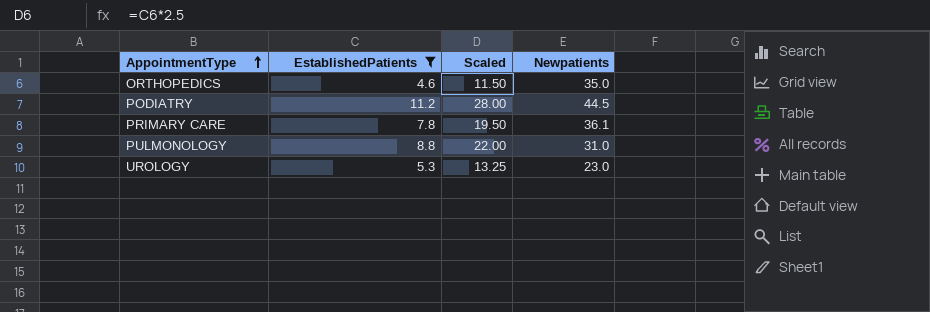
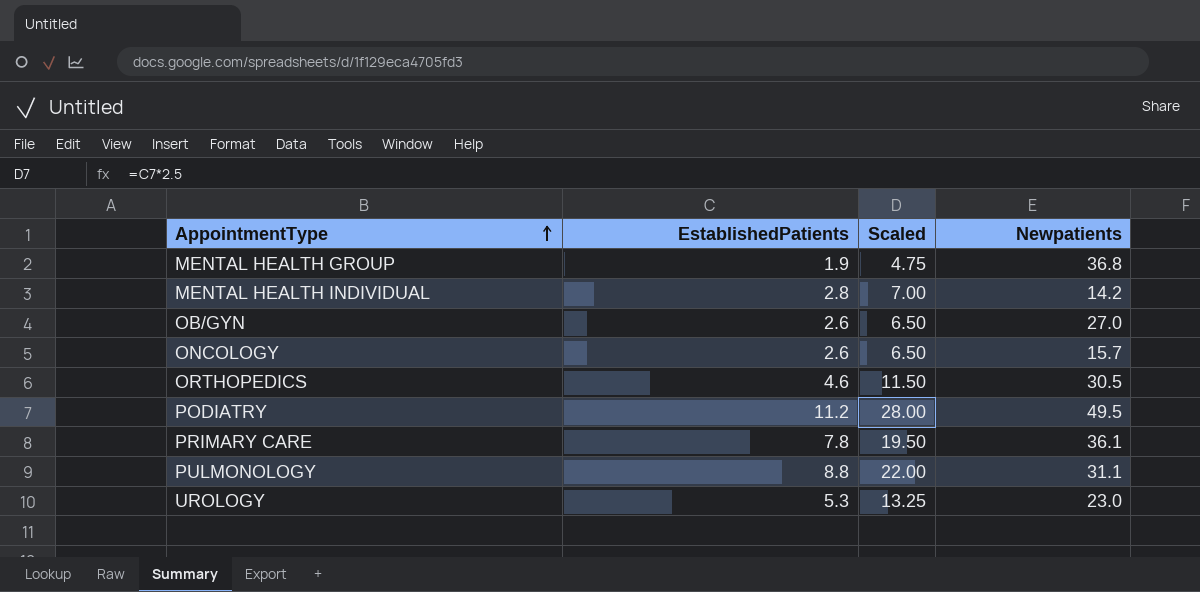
filter: EstablishedPatients >= 4.6 -> none
ORTHOPEDICS | Newpatients: 35.0 -> 30.5
PODIATRY | Newpatients: 44.5 -> 49.5
PULMONOLOGY | Newpatients: 31.0 -> 31.1

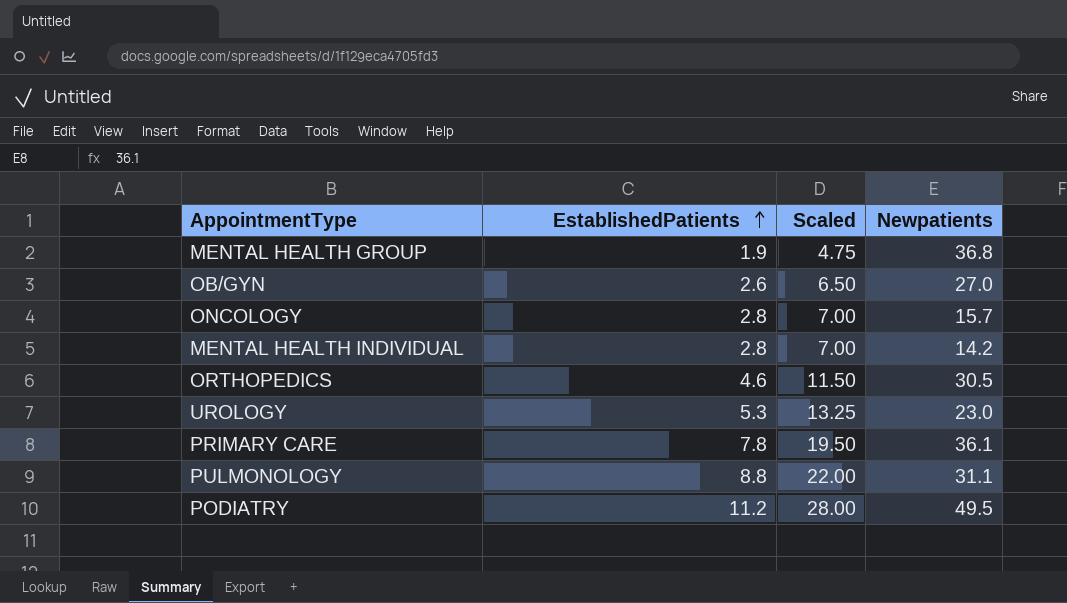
row order: AppointmentType ascending -> EstablishedPatients ascending
ONCOLOGY | EstablishedPatients: 2.6 -> 2.8
ONCOLOGY | Scaled: 6.50 -> 7.00

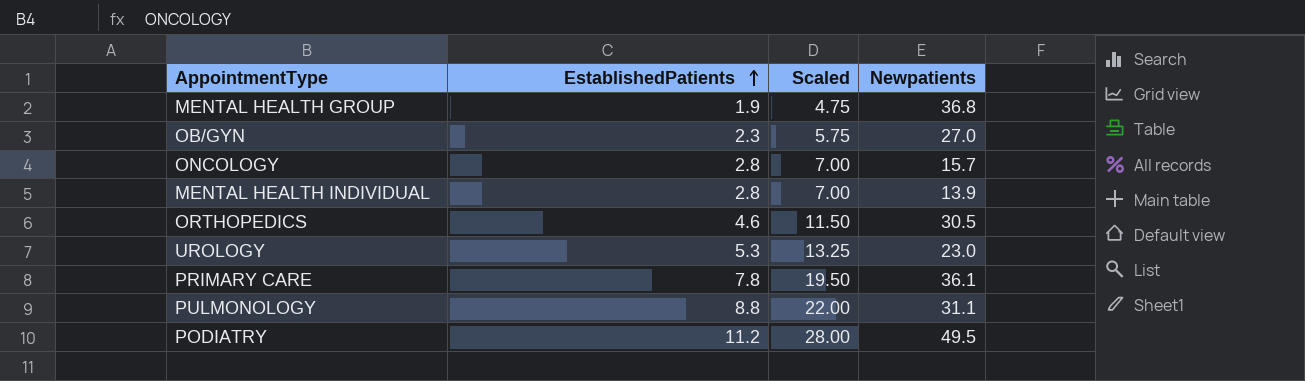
OB/GYN | EstablishedPatients: 2.6 -> 2.3
OB/GYN | Scaled: 6.50 -> 5.75
MENTAL HEALTH INDIVIDUAL | Newpatients: 14.2 -> 13.9

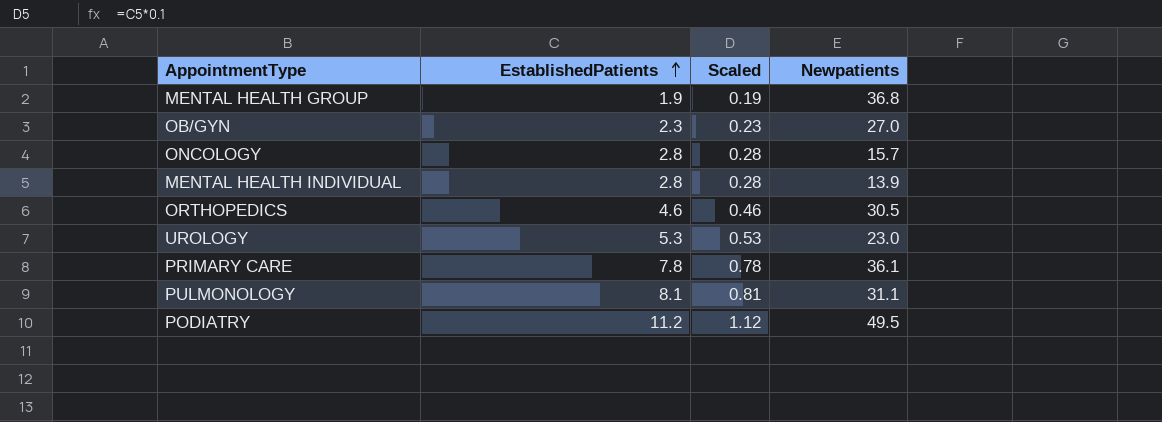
column Scaled | formula: [EstablishedPatients] * 2.5 -> [EstablishedPatients] * 0.1
PULMONOLOGY | EstablishedPatients: 8.8 -> 8.1

